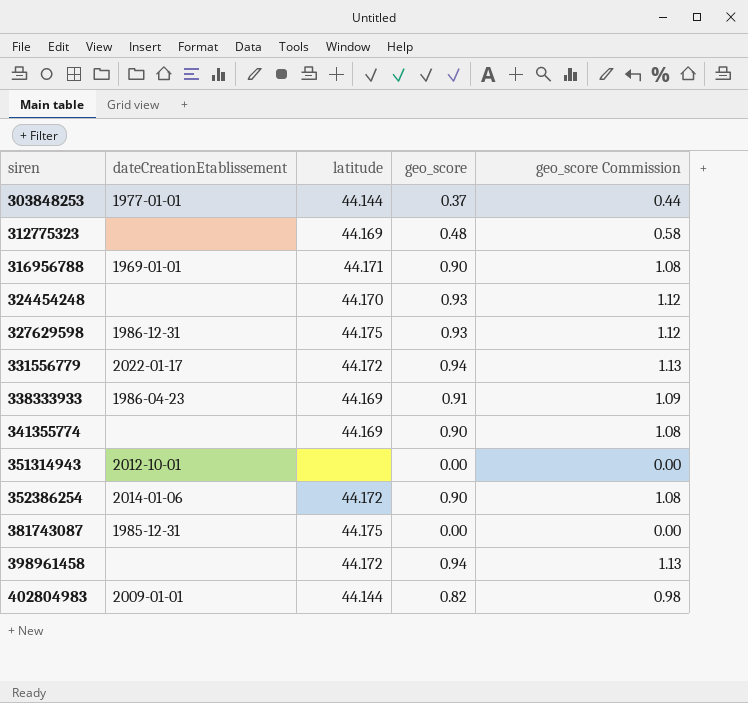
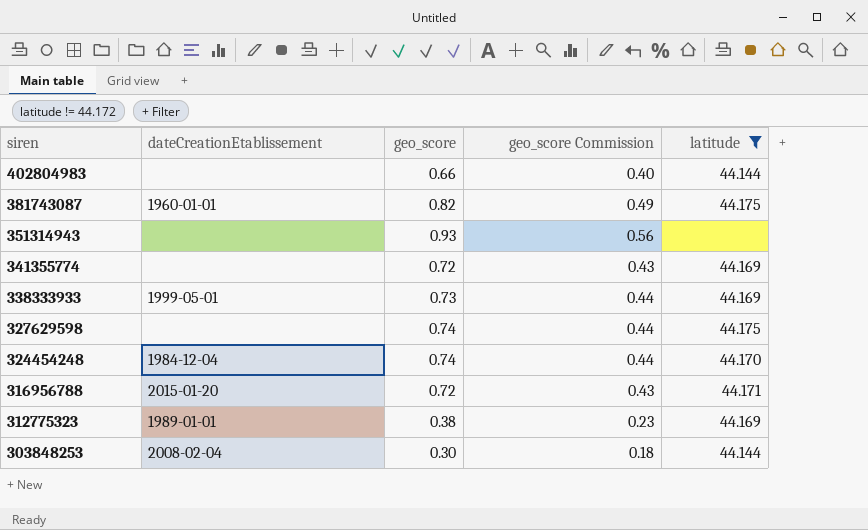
filter: none -> latitude != 44.172
row order: siren ascending -> siren descending
column geo_score Commission | formula: [geo_score] * 1.2 -> [geo_score] * 0.6
column latitude | position: 3 -> 5
402804983 | dateCreationEtablissement: 2009-01-01 -> none
402804983 | geo_score: 0.82 -> 0.66
381743087 | dateCreationEtablissement: 1985-12-31 -> 1960-01-01
381743087 | geo_score: 0.00 -> 0.82
351314943 | dateCreationEtablissement: 2012-10-01 -> none
351314943 | geo_score: 0.00 -> 0.93
341355774 | geo_score: 0.90 -> 0.72
338333933 | dateCreationEtablissement: 1986-04-23 -> 1999-05-01
338333933 | geo_score: 0.91 -> 0.73
327629598 | dateCreationEtablissement: 1986-12-31 -> none
327629598 | geo_score: 0.93 -> 0.74
324454248 | dateCreationEtablissement: none -> 1984-12-04
324454248 | geo_score: 0.93 -> 0.74
316956788 | dateCreationEtablissement: 1969-01-01 -> 2015-01-20
316956788 | geo_score: 0.90 -> 0.72
312775323 | dateCreationEtablissement: none -> 1989-01-01
312775323 | geo_score: 0.48 -> 0.38
303848253 | dateCreationEtablissement: 1977-01-01 -> 2008-02-04
303848253 | geo_score: 0.37 -> 0.30

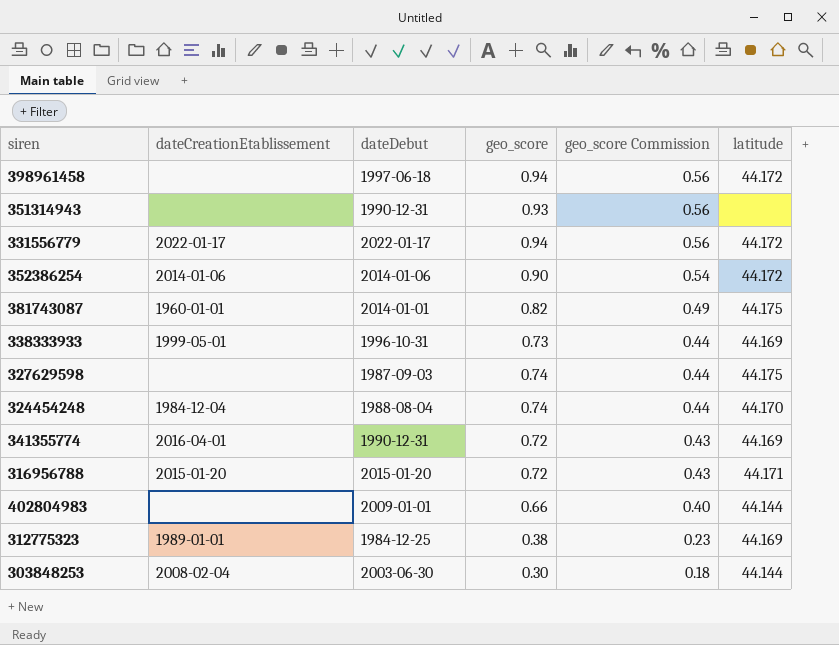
filter: latitude != 44.172 -> none
row order: siren descending -> geo_score Commission descending
column dateDebut | position: none -> 3
341355774 | dateCreationEtablissement: none -> 2016-04-01

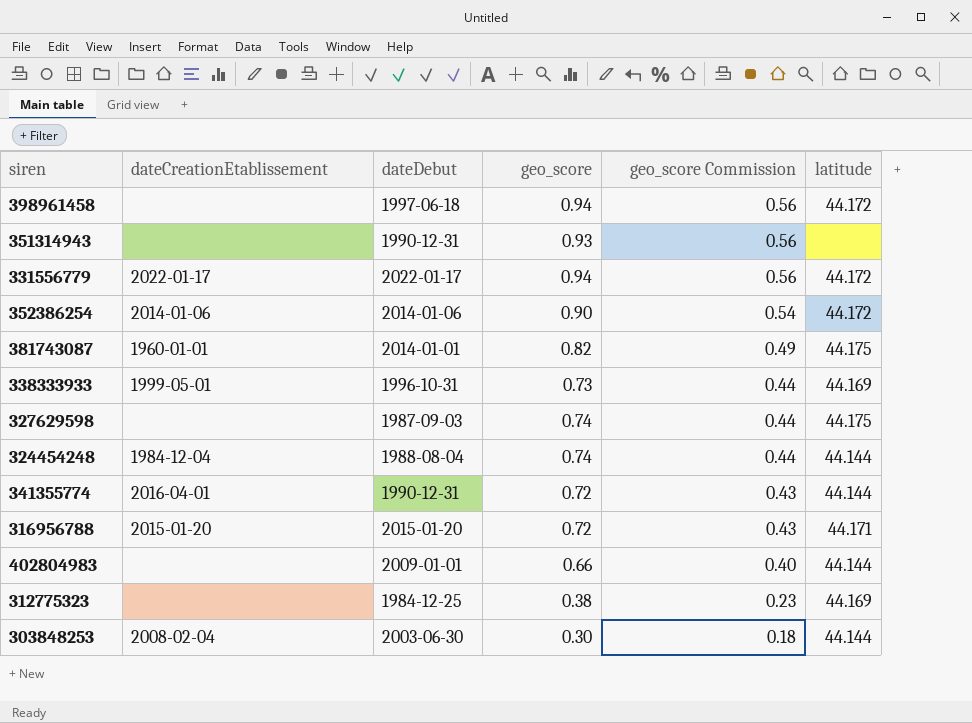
324454248 | latitude: 44.170 -> 44.144
341355774 | latitude: 44.169 -> 44.144
312775323 | dateCreationEtablissement: 1989-01-01 -> none

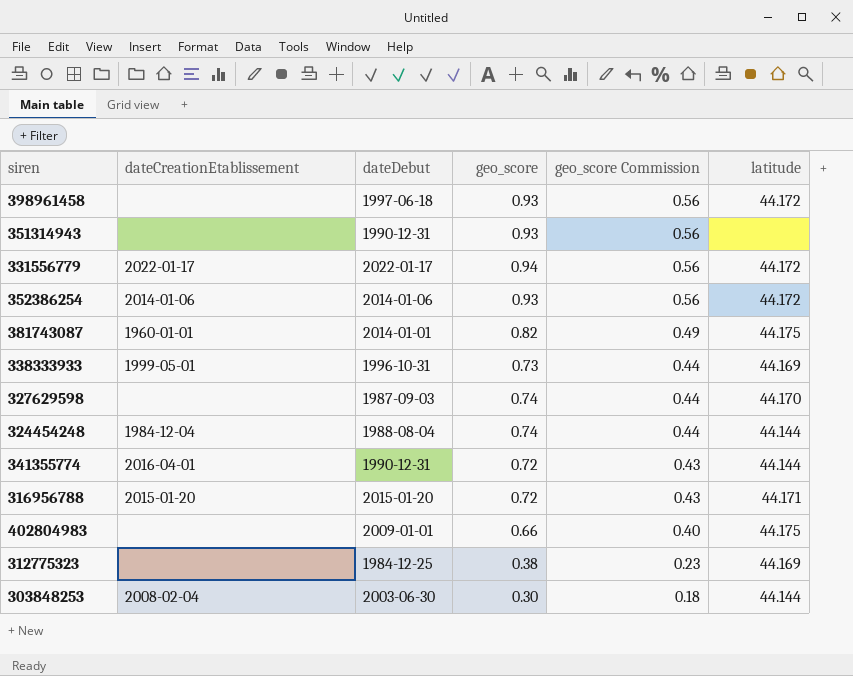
398961458 | geo_score: 0.94 -> 0.93
352386254 | geo_score: 0.90 -> 0.93
352386254 | geo_score Commission: 0.54 -> 0.56
327629598 | latitude: 44.175 -> 44.170
402804983 | latitude: 44.144 -> 44.175

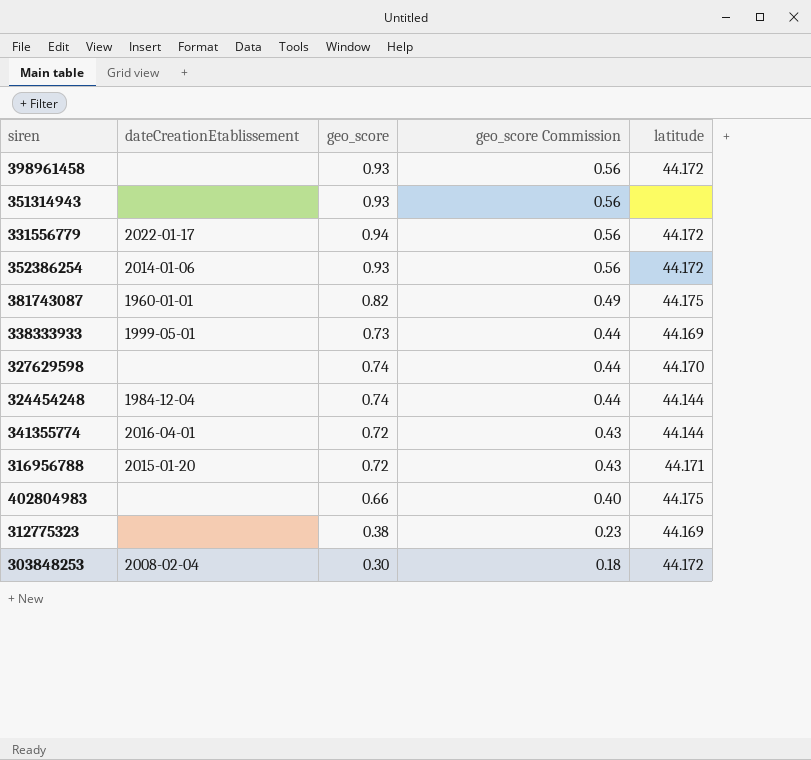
column dateDebut | position: 3 -> none
303848253 | latitude: 44.144 -> 44.172

